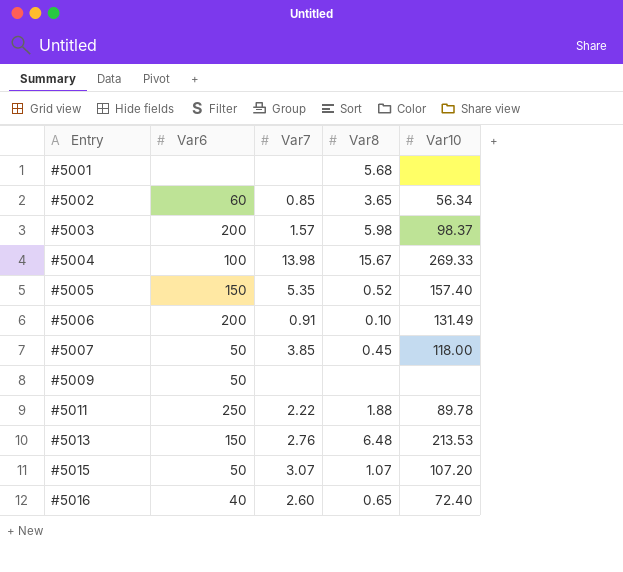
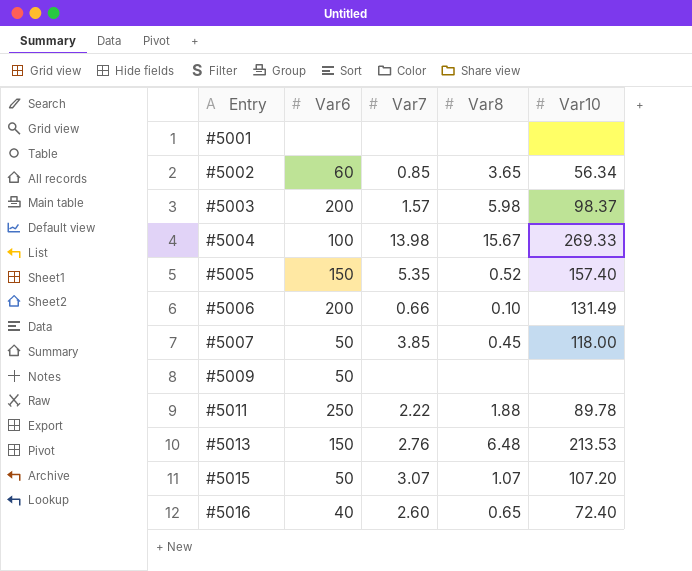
#5001 | Var8: 5.68 -> none
#5006 | Var7: 0.91 -> 0.66

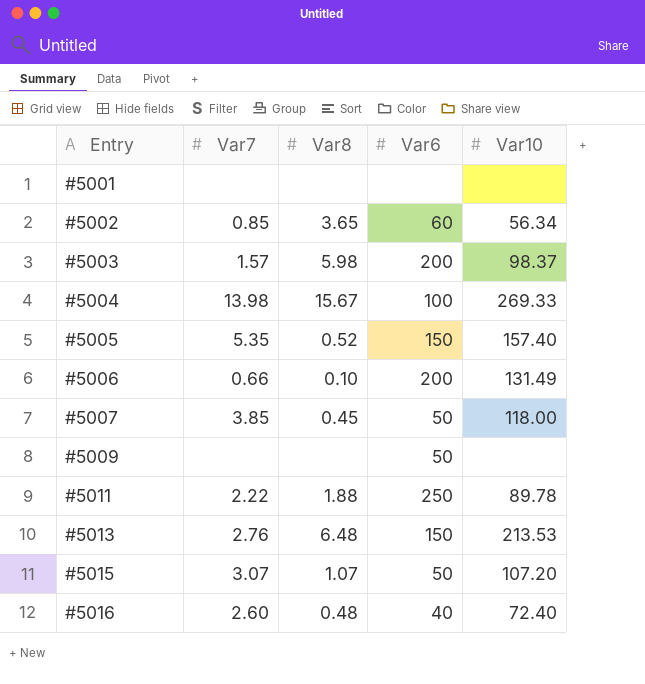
column Var6 | position: 2 -> 4
#5016 | Var8: 0.65 -> 0.48

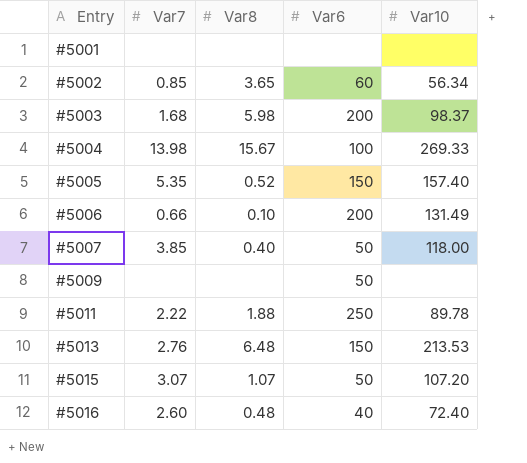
#5003 | Var7: 1.57 -> 1.68
#5007 | Var8: 0.45 -> 0.40

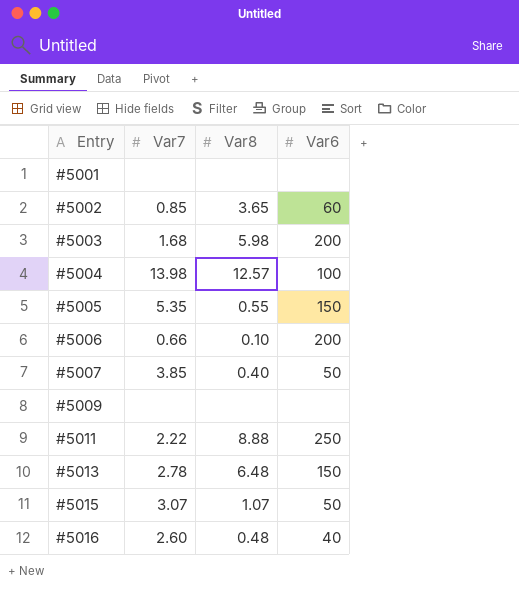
column Var10 | position: 5 -> none
#5004 | Var8: 15.67 -> 12.57
#5005 | Var8: 0.52 -> 0.55
#5009 | Var6: 50 -> none
#5011 | Var8: 1.88 -> 8.88
#5013 | Var7: 2.76 -> 2.78

